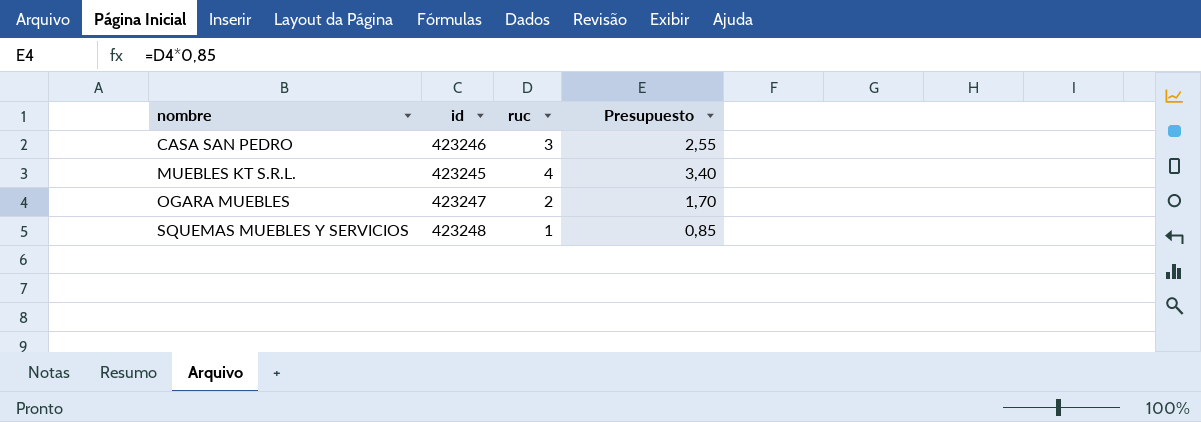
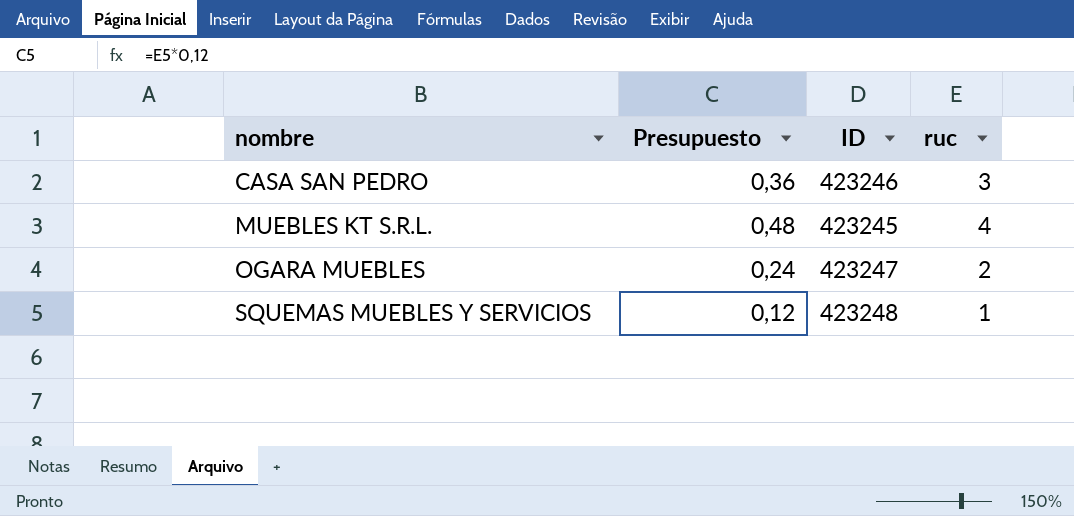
column Presupuesto | formula: [ruc] * 0,85 -> [ruc] * 0,12
column Presupuesto | position: 4 -> 2
column name: id -> ID

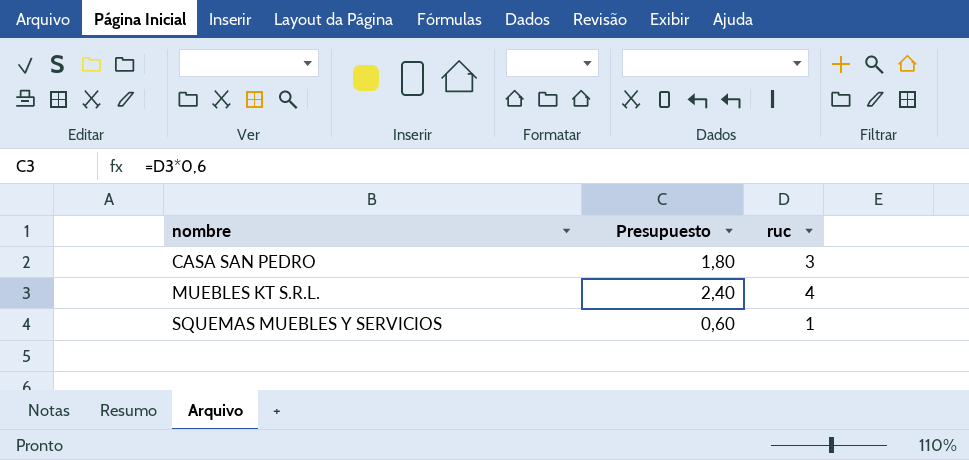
column ID | position: 3 -> none
column Presupuesto | formula: [ruc] * 0,12 -> [ruc] * 0,6
row OGARA MUEBLES: 0,24 | 423247 | 2 -> none

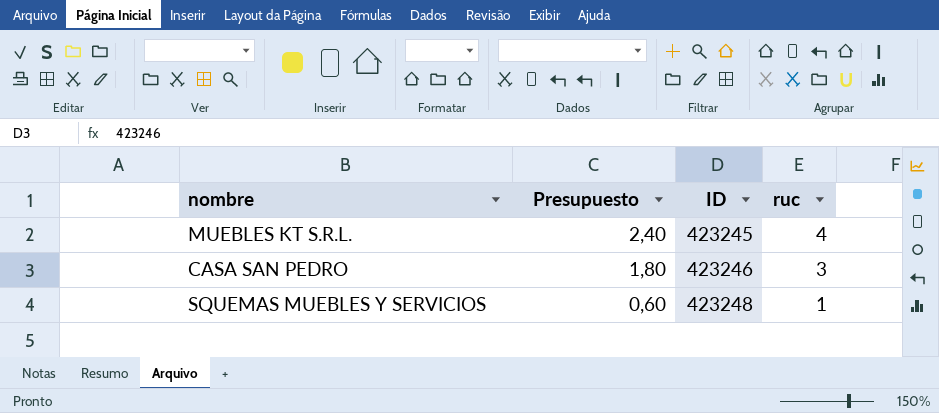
row order: nombre ascending -> Presupuesto descending
column ID | position: none -> 3

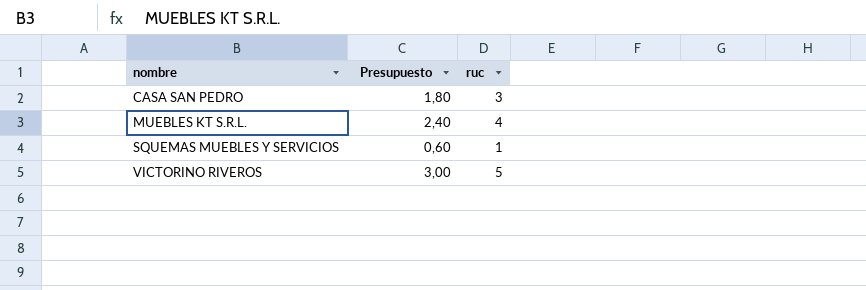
row order: Presupuesto descending -> nombre ascending
column ID | position: 3 -> none
row VICTORINO RIVEROS: none -> 3,00 | 5

